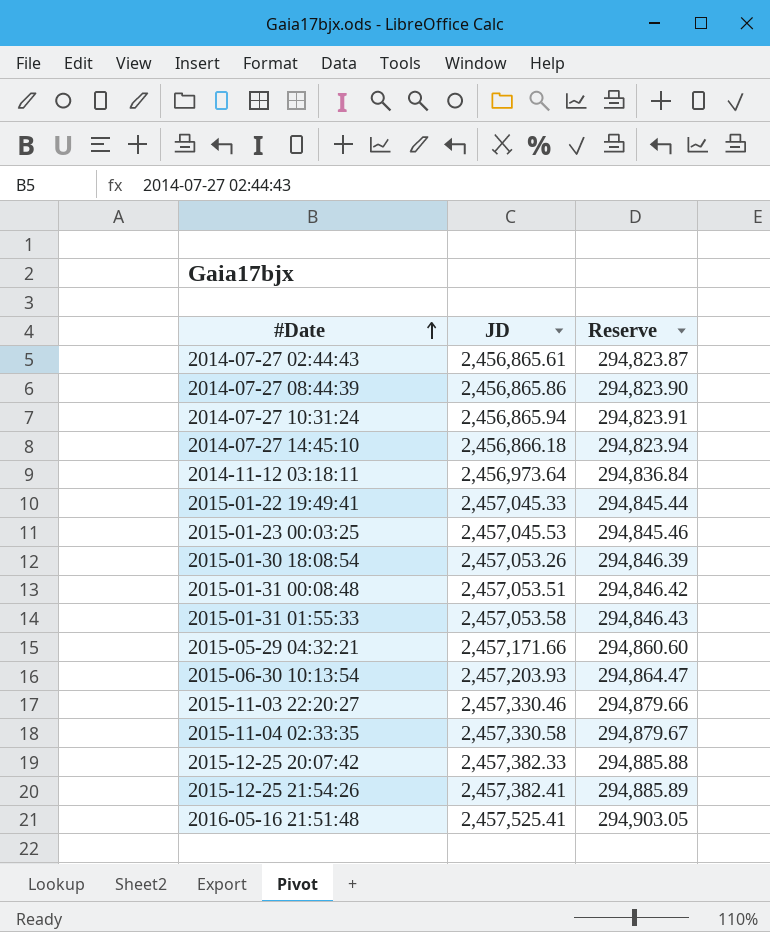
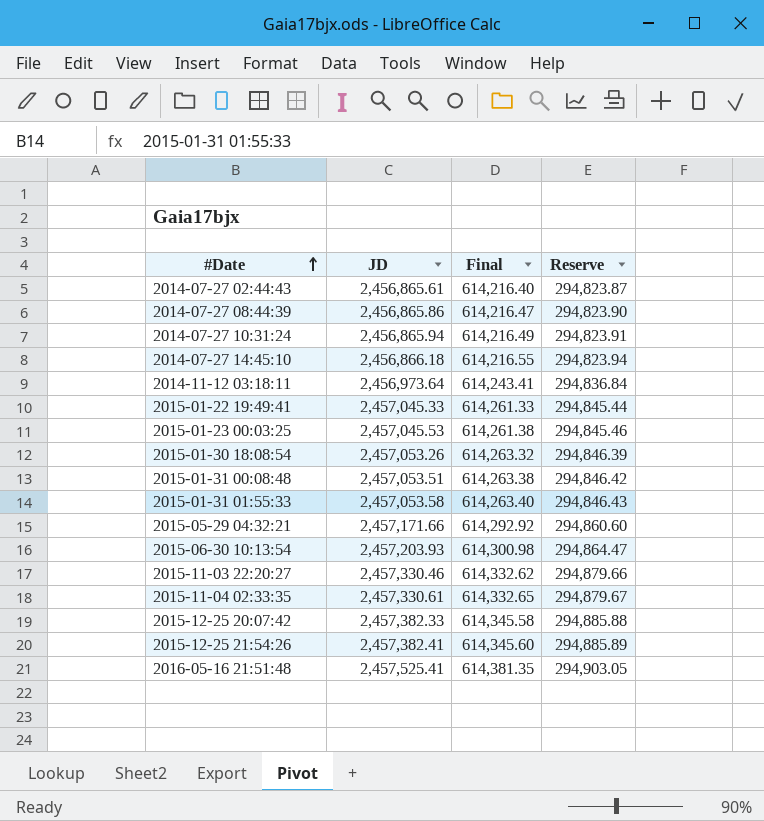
column Final | formula: none -> [JD] * 0.25
2015-11-04 02:33:35 | JD: 2,457,330.58 -> 2,457,330.61

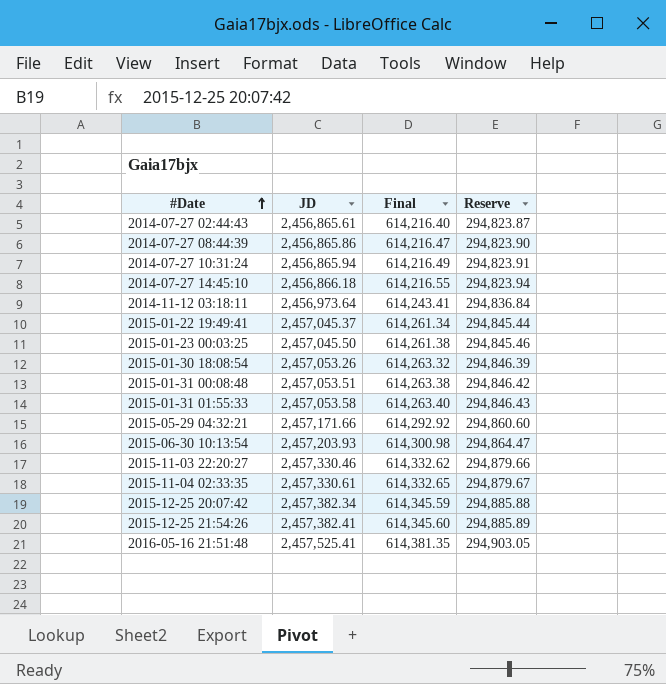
2015-01-22 19:49:41 | JD: 2,457,045.33 -> 2,457,045.37
2015-01-22 19:49:41 | Final: 614,261.33 -> 614,261.34
2015-01-23 00:03:25 | JD: 2,457,045.53 -> 2,457,045.50
2015-12-25 20:07:42 | JD: 2,457,382.33 -> 2,457,382.34
2015-12-25 20:07:42 | Final: 614,345.58 -> 614,345.59

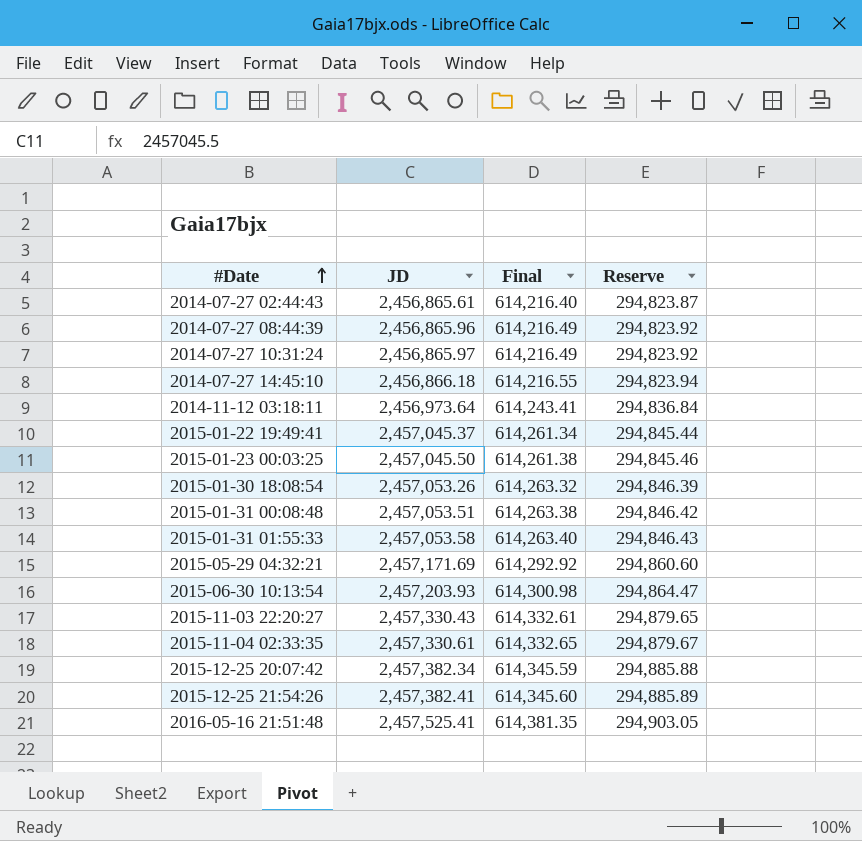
2014-07-27 08:44:39 | JD: 2,456,865.86 -> 2,456,865.96
2014-07-27 08:44:39 | Final: 614,216.47 -> 614,216.49
2014-07-27 08:44:39 | Reserve: 294,823.90 -> 294,823.92
2014-07-27 10:31:24 | JD: 2,456,865.94 -> 2,456,865.97
2014-07-27 10:31:24 | Reserve: 294,823.91 -> 294,823.92
2015-05-29 04:32:21 | JD: 2,457,171.66 -> 2,457,171.69
2015-11-03 22:20:27 | JD: 2,457,330.46 -> 2,457,330.43
2015-11-03 22:20:27 | Final: 614,332.62 -> 614,332.61
2015-11-03 22:20:27 | Reserve: 294,879.66 -> 294,879.65

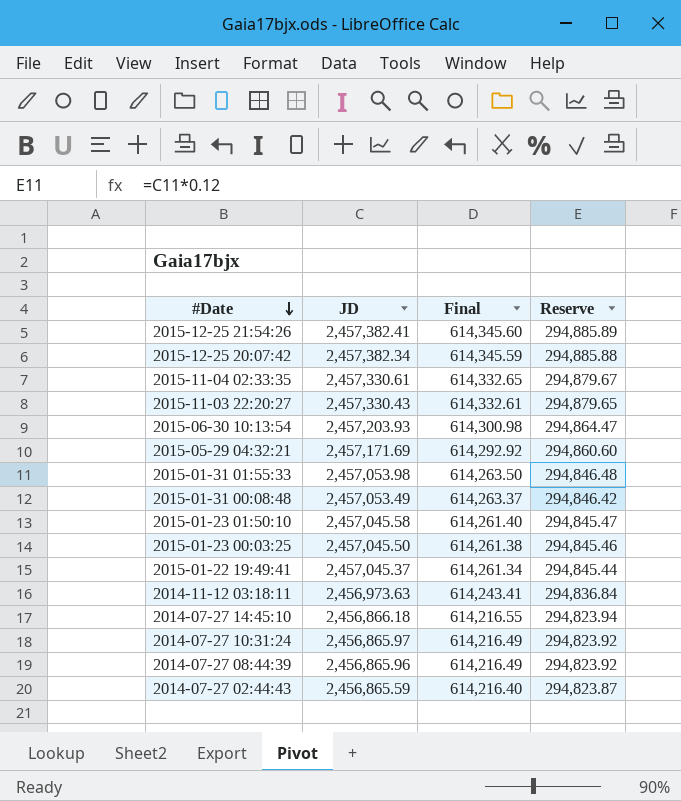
row order: #Date ascending -> #Date descending
row 2015-01-30 18:08:54: 2,457,053.26 | 614,263.32 | 294,846.39 -> none
row 2016-05-16 21:51:48: 2,457,525.41 | 614,381.35 | 294,903.05 -> none
2015-01-31 01:55:33 | JD: 2,457,053.58 -> 2,457,053.98
2015-01-31 01:55:33 | Final: 614,263.40 -> 614,263.50
2015-01-31 01:55:33 | Reserve: 294,846.43 -> 294,846.48
2015-01-31 00:08:48 | JD: 2,457,053.51 -> 2,457,053.49
2015-01-31 00:08:48 | Final: 614,263.38 -> 614,263.37
row 2015-01-23 01:50:10: none -> 2,457,045.58 | 614,261.40 | 294,845.47
2014-11-12 03:18:11 | JD: 2,456,973.64 -> 2,456,973.63
2014-07-27 02:44:43 | JD: 2,456,865.61 -> 2,456,865.59

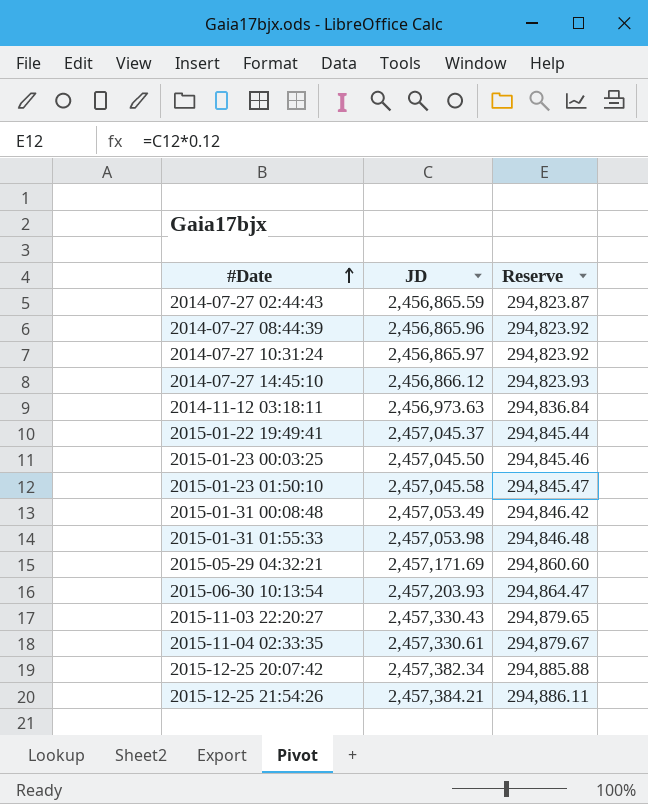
row order: #Date descending -> #Date ascending
column Final | formula: [JD] * 0.25 -> none
2014-07-27 14:45:10 | JD: 2,456,866.18 -> 2,456,866.12
2014-07-27 14:45:10 | Reserve: 294,823.94 -> 294,823.93
2015-12-25 21:54:26 | JD: 2,457,382.41 -> 2,457,384.21
2015-12-25 21:54:26 | Reserve: 294,885.89 -> 294,886.11

